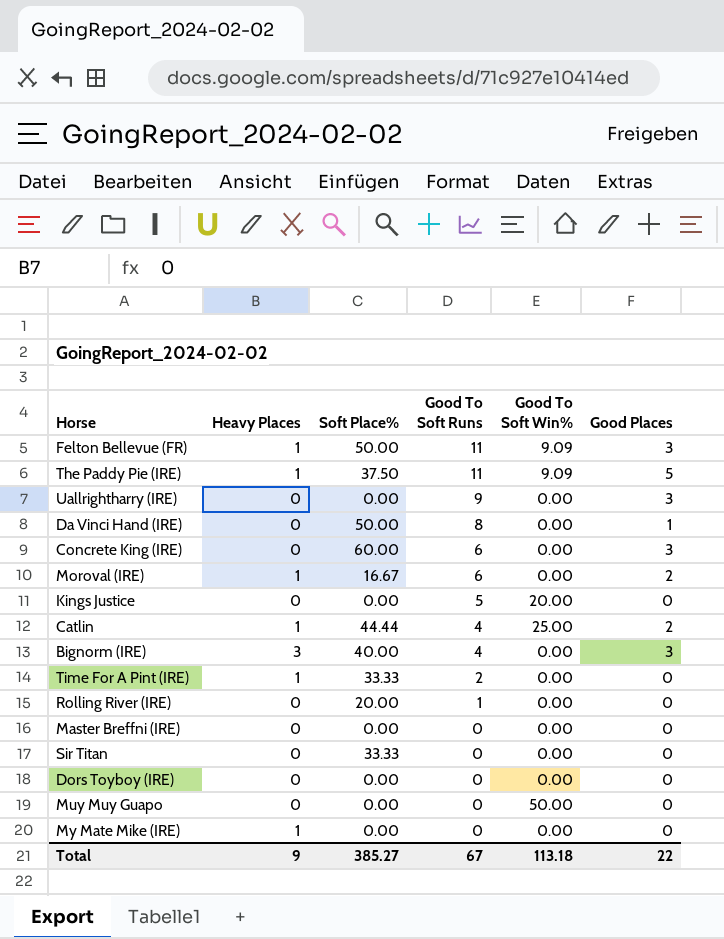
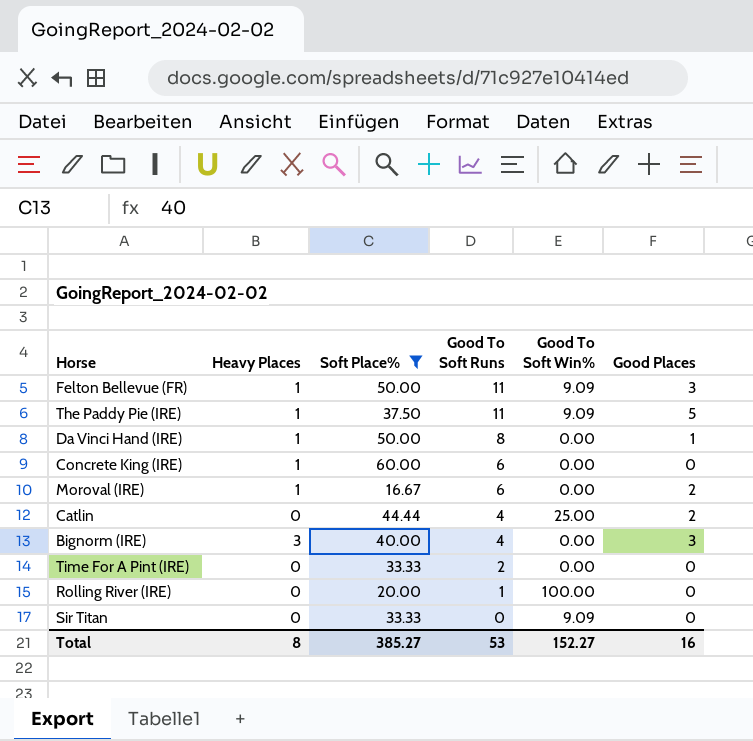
filter: none -> Soft Place% != 0.00
Da Vinci Hand (IRE) | Heavy Places: 0 -> 1
Concrete King (IRE) | Heavy Places: 0 -> 1
Concrete King (IRE) | Good Places: 3 -> 0
Catlin | Heavy Places: 1 -> 0
Time For A Pint (IRE) | Heavy Places: 1 -> 0
Rolling River (IRE) | Good To Soft Win%: 0.00 -> 100.00
Sir Titan | Good To Soft Win%: 0.00 -> 9.09
Total | Heavy Places: 9 -> 8
Total | Good To Soft Runs: 67 -> 53
Total | Good To Soft Win%: 113.18 -> 152.27
Total | Good Places: 22 -> 16

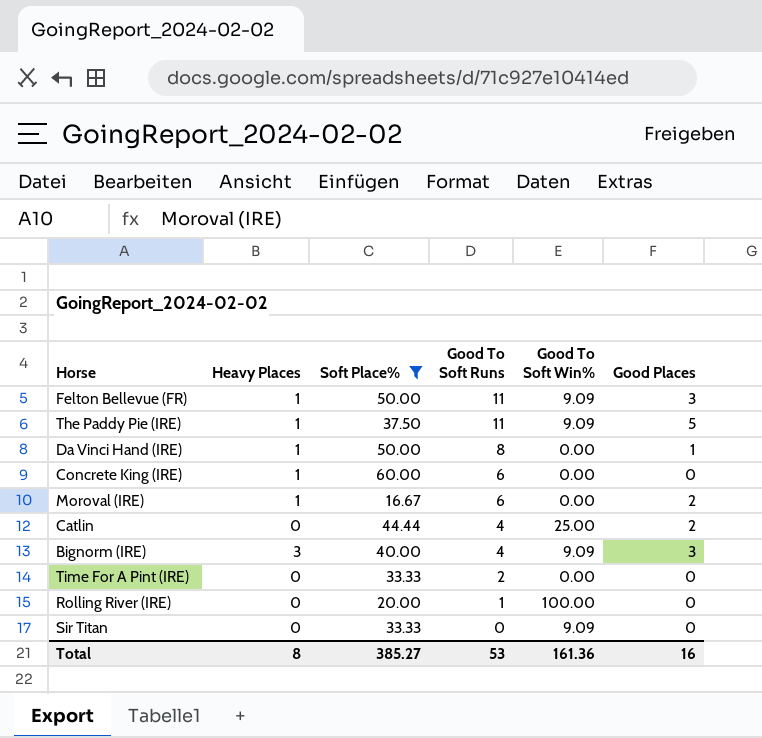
Bignorm (IRE) | Good To Soft Win%: 0.00 -> 9.09
Total | Good To Soft Win%: 152.27 -> 161.36

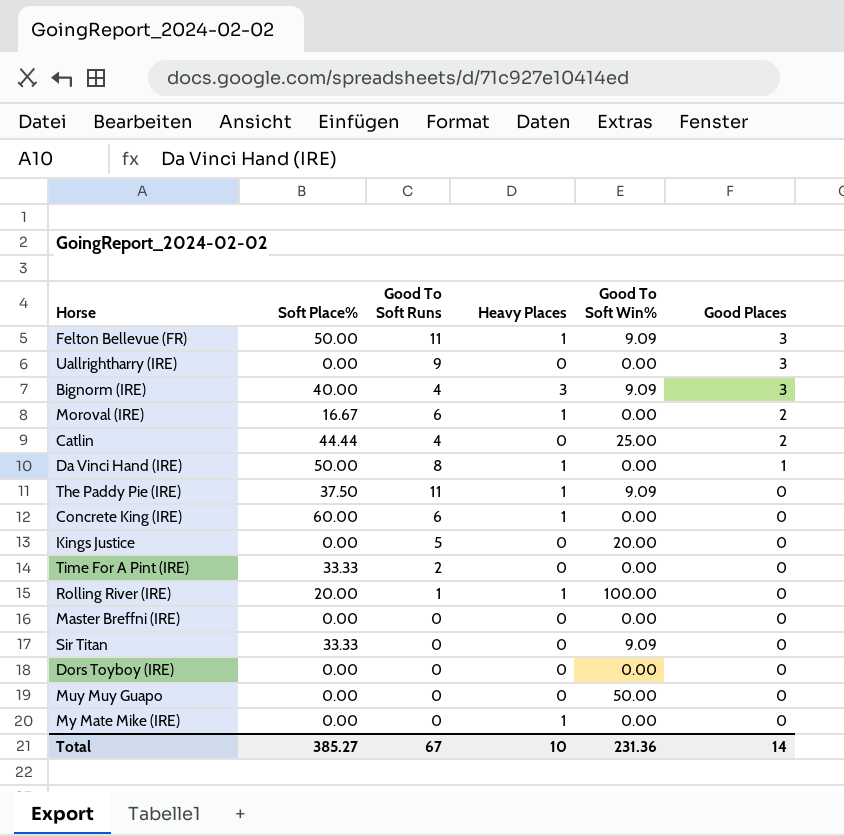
filter: Soft Place% != 0.00 -> none
row order: Good To Soft Runs descending -> Good Places descending
column Heavy Places | position: 2 -> 4
The Paddy Pie (IRE) | Good Places: 5 -> 0
Rolling River (IRE) | Heavy Places: 0 -> 1
Total | Good To Soft Runs: 53 -> 67
Total | Heavy Places: 8 -> 10
Total | Good To Soft Win%: 161.36 -> 231.36
Total | Good Places: 16 -> 14

